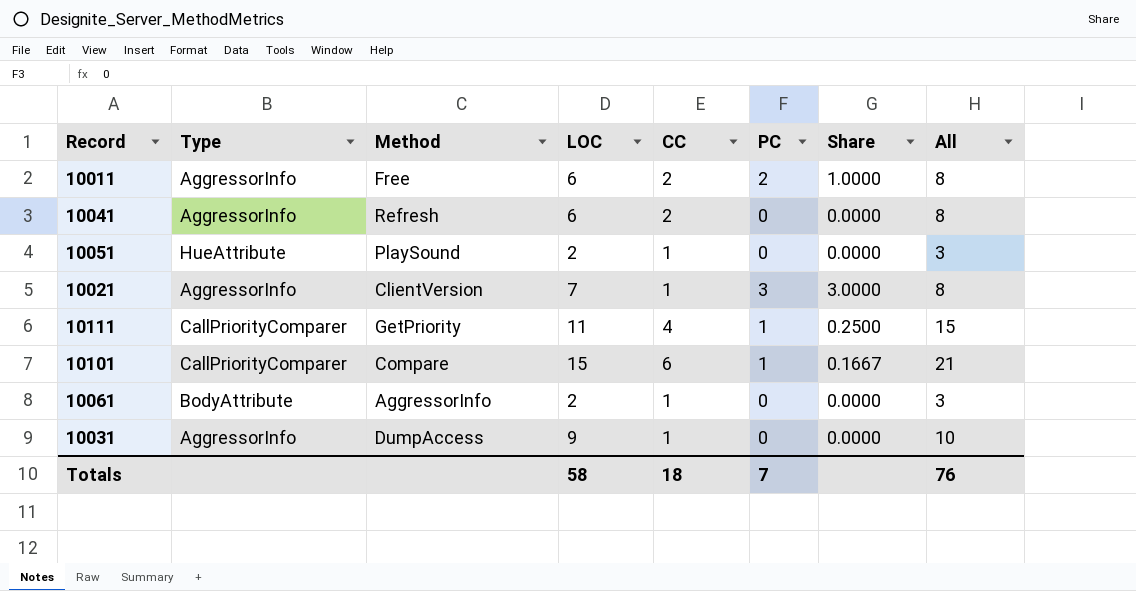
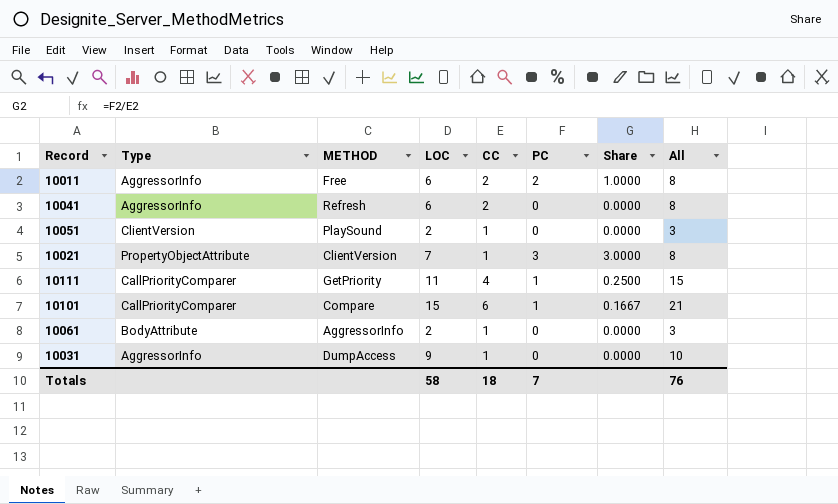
column name: Method -> METHOD
10051 | Type: HueAttribute -> ClientVersion
10021 | Type: AggressorInfo -> PropertyObjectAttribute

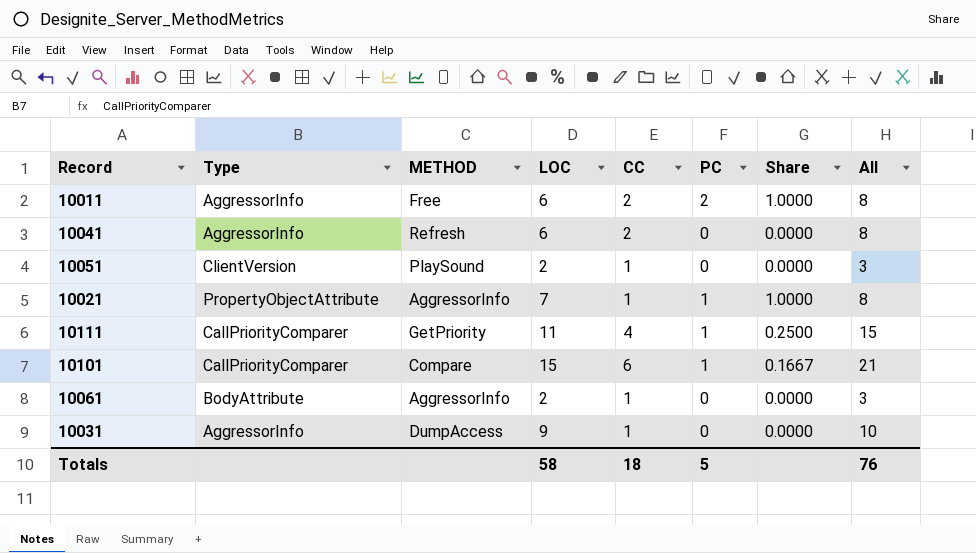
10021 | METHOD: ClientVersion -> AggressorInfo
10021 | PC: 3 -> 1
10021 | Share: 3.0000 -> 1.0000
Totals | PC: 7 -> 5

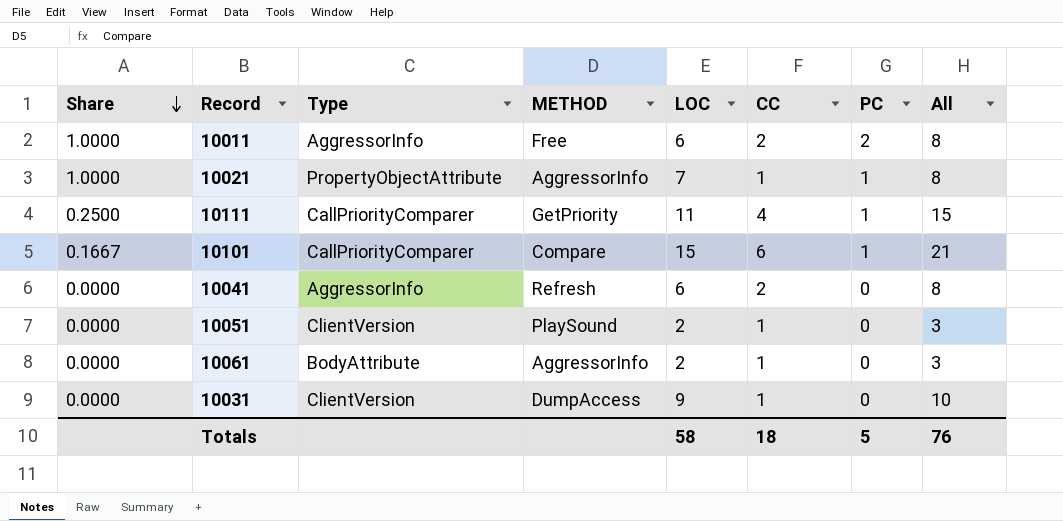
row order: none -> Share descending
column Share | position: 7 -> 1
10031 | Type: AggressorInfo -> ClientVersion

